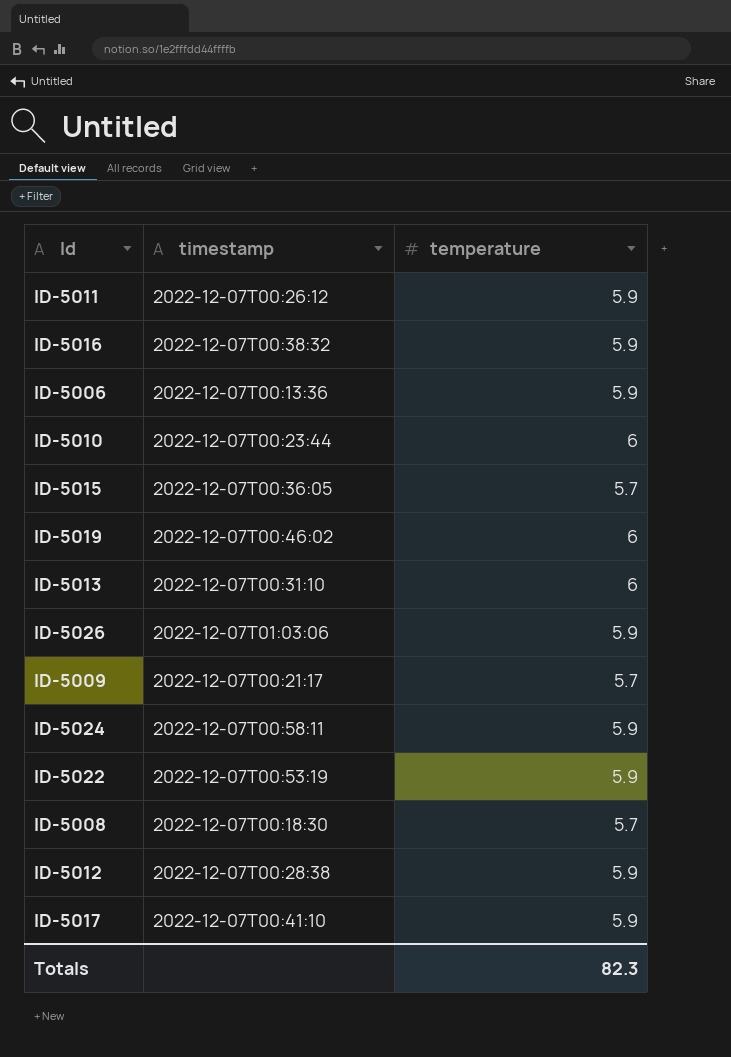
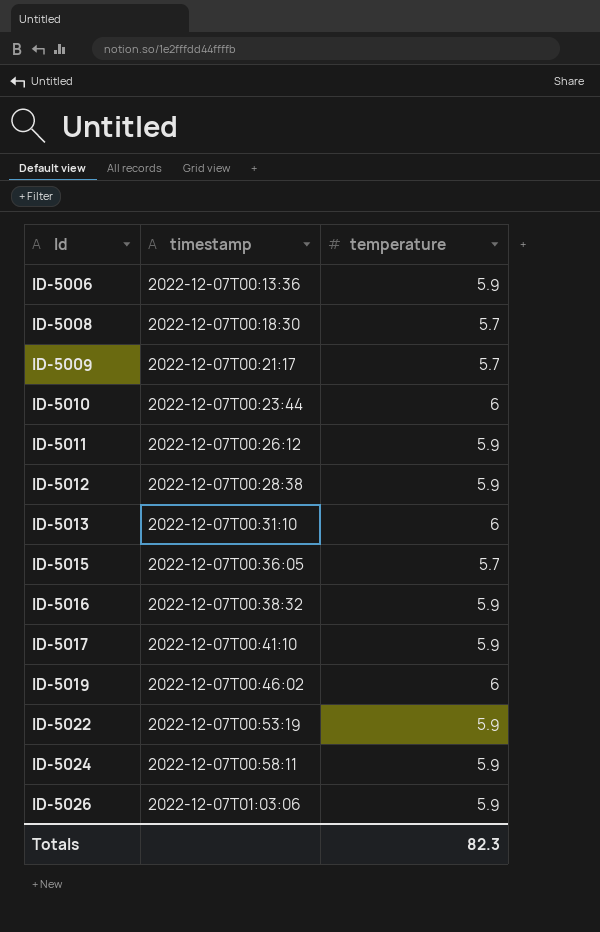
row order: none -> Id ascending

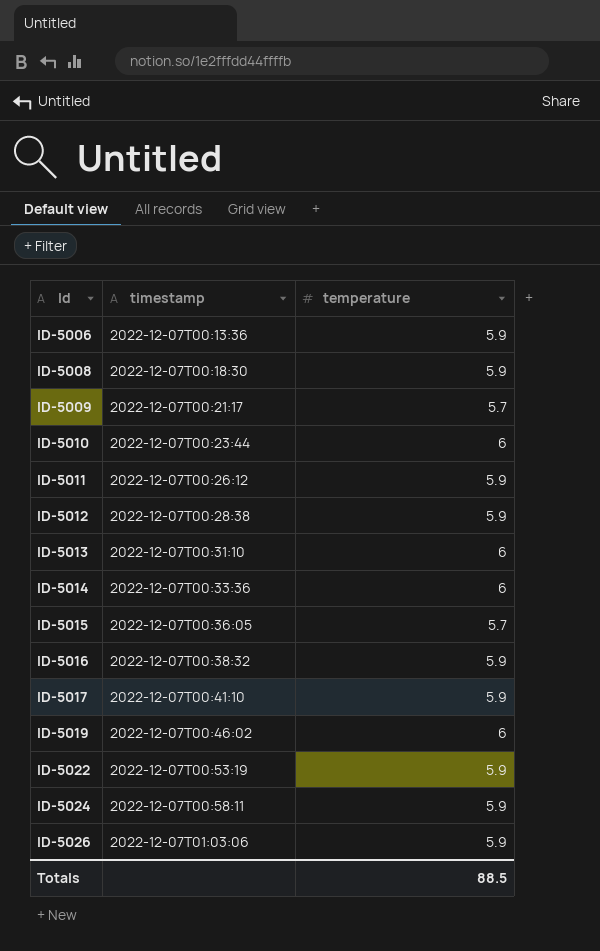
ID-5008 | temperature: 5.7 -> 5.9
row ID-5014: none -> 2022-12-07T00:33:36 | 6
Totals | temperature: 82.3 -> 88.5

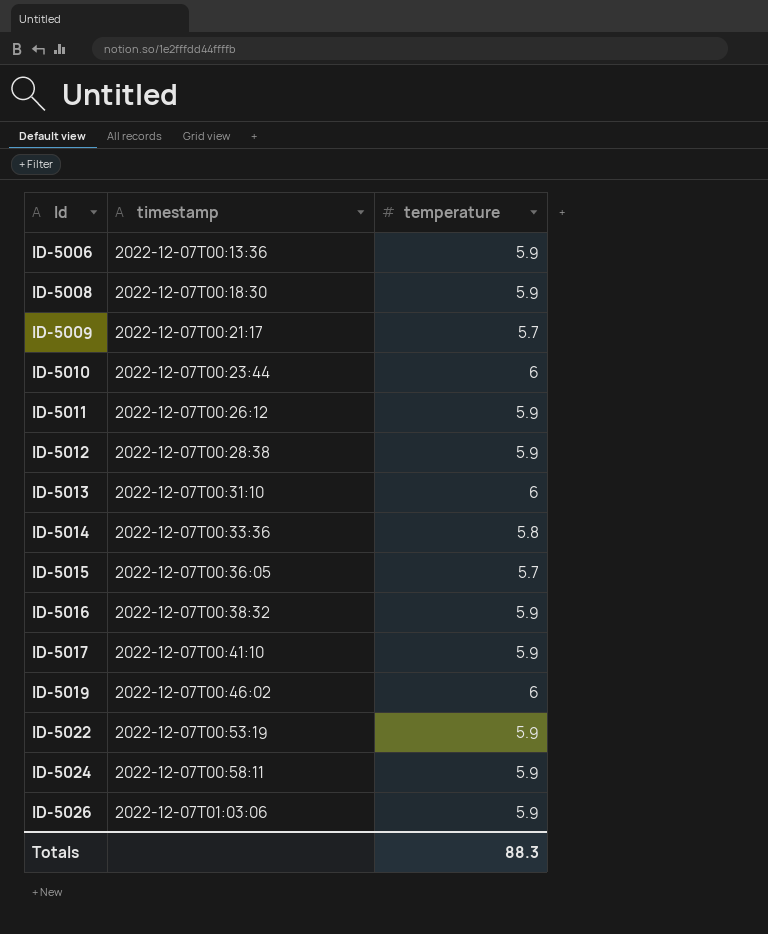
ID-5014 | temperature: 6 -> 5.8
Totals | temperature: 88.5 -> 88.3

